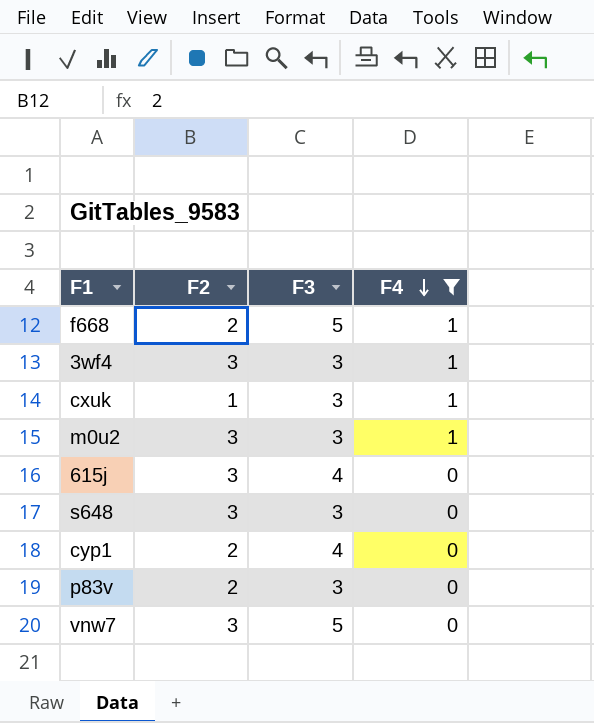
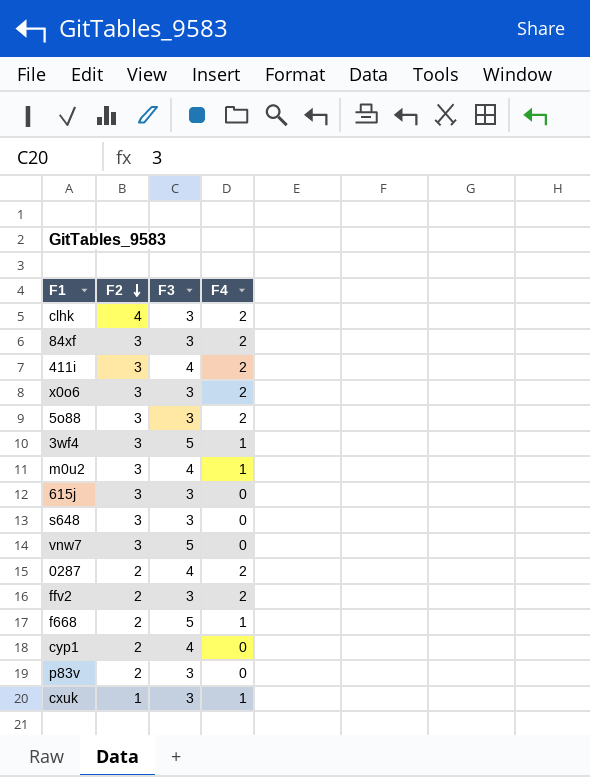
filter: F4 != 2 -> none
row order: F4 descending -> F2 descending
3wf4 | F3: 3 -> 5
m0u2 | F3: 3 -> 4
615j | F3: 4 -> 3

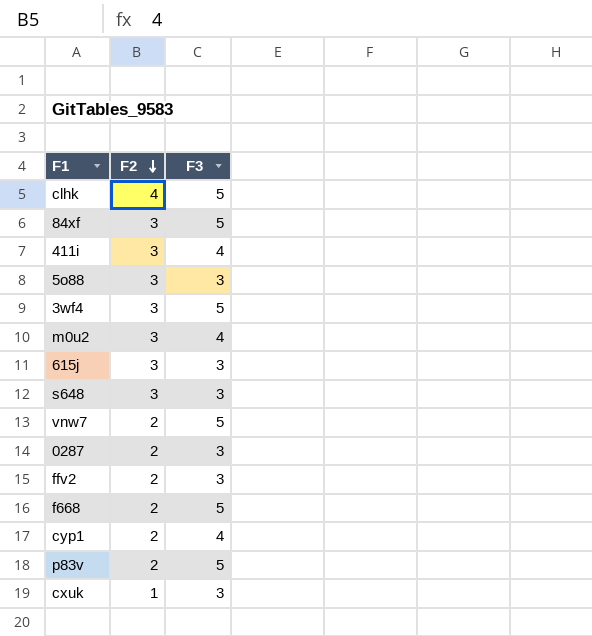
column F4 | position: 4 -> none
row x0o6: 3 | 3 | 2 -> none
clhk | F3: 3 -> 5
84xf | F3: 3 -> 5
vnw7 | F2: 3 -> 2
0287 | F3: 4 -> 3
p83v | F3: 3 -> 5

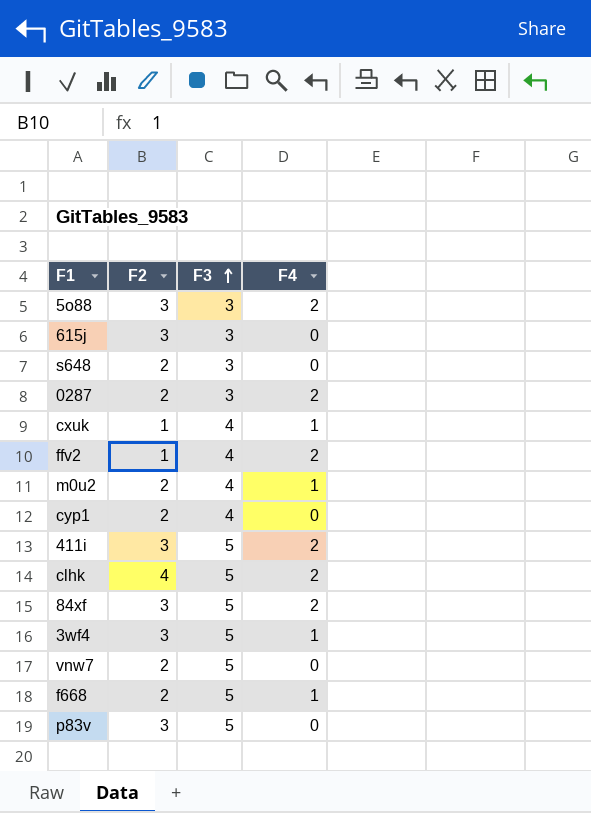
row order: F2 descending -> F3 ascending
column F4 | position: none -> 4
s648 | F2: 3 -> 2
cxuk | F3: 3 -> 4
ffv2 | F2: 2 -> 1
ffv2 | F3: 3 -> 4
m0u2 | F2: 3 -> 2
411i | F3: 4 -> 5
p83v | F2: 2 -> 3

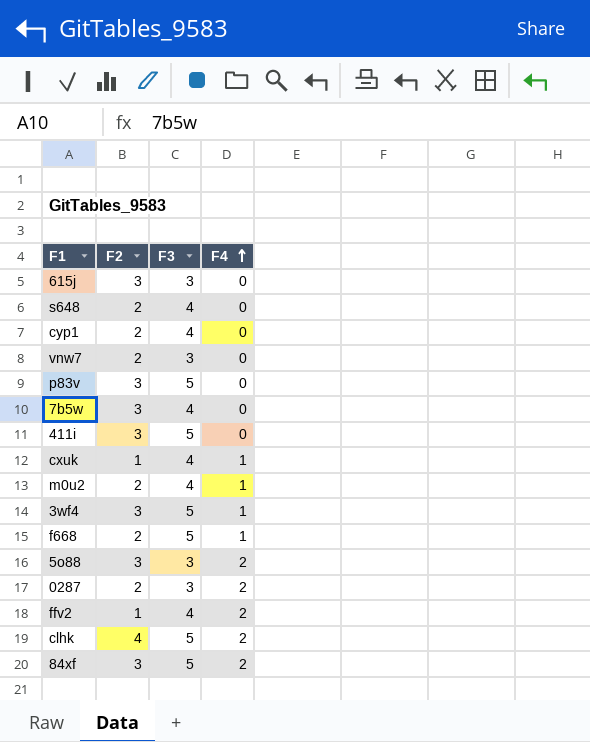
row order: F3 ascending -> F4 ascending
s648 | F3: 3 -> 4
vnw7 | F3: 5 -> 3
row 7b5w: none -> 3 | 4 | 0
411i | F4: 2 -> 0

